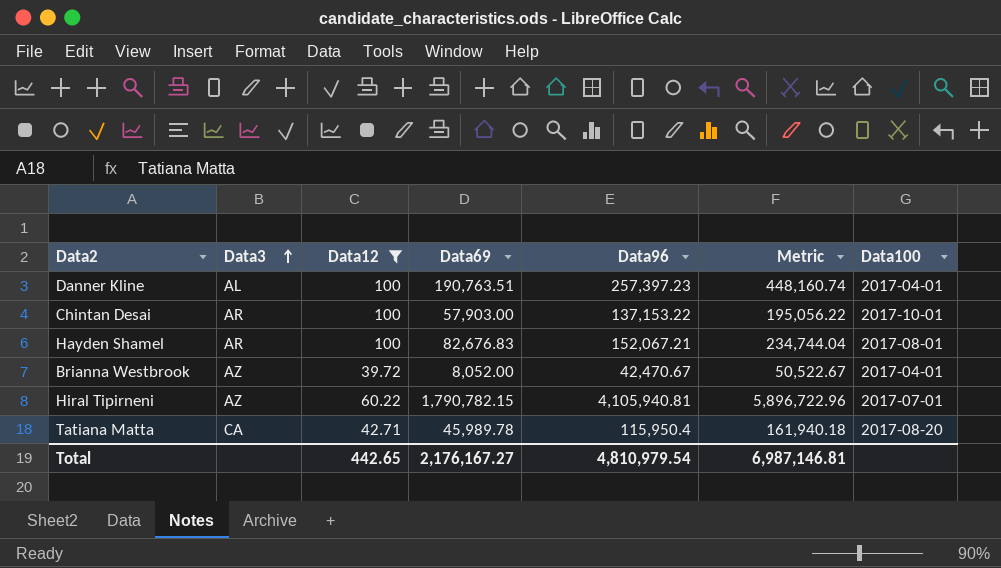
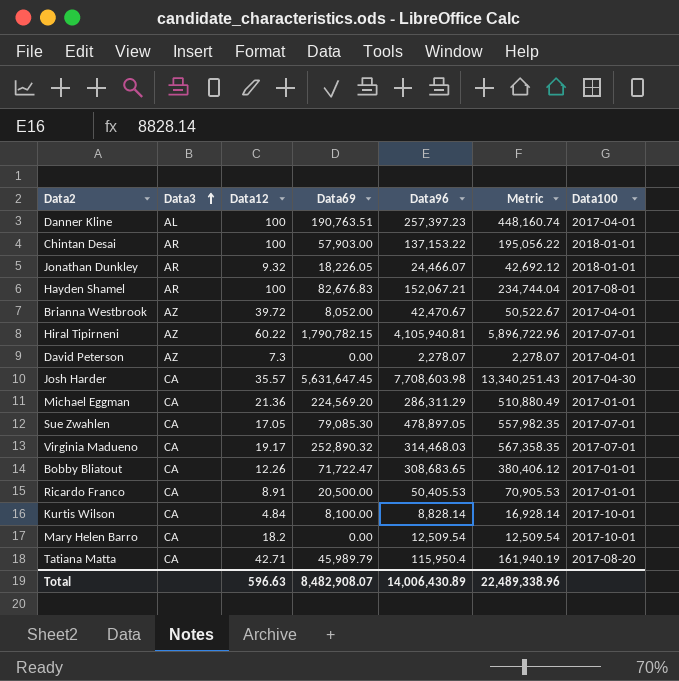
filter: Data12 >= 39.72 -> none
Chintan Desai | Data100: 2017-10-01 -> 2018-01-01
Tatiana Matta | Data69: 45,989.78 -> 45,989.79
Tatiana Matta | Metric: 161,940.18 -> 161,940.19
Total | Data12: 442.65 -> 596.63
Total | Data69: 2,176,167.27 -> 8,482,908.07
Total | Data96: 4,810,979.54 -> 14,006,430.89
Total | Metric: 6,987,146.81 -> 22,489,338.96

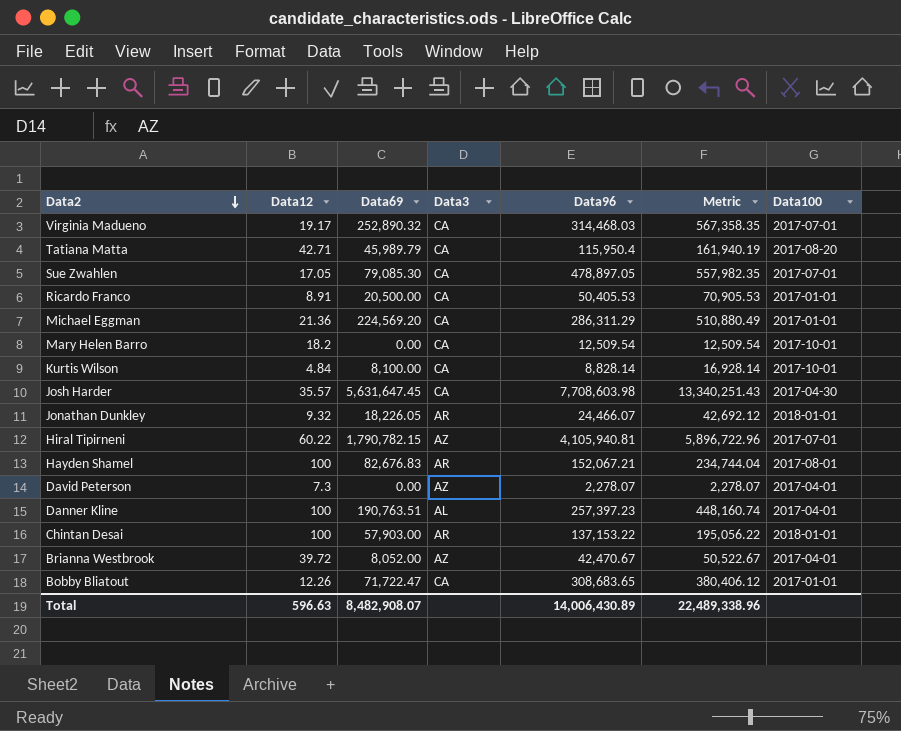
row order: Data3 ascending -> Data2 descending
column Data3 | position: 2 -> 4

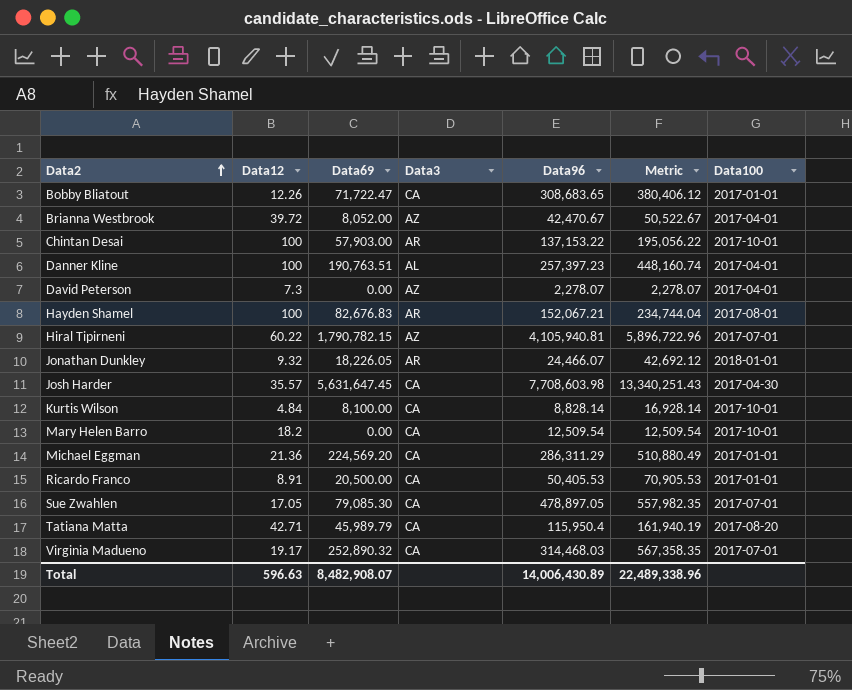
row order: Data2 descending -> Data2 ascending
Chintan Desai | Data100: 2018-01-01 -> 2017-10-01

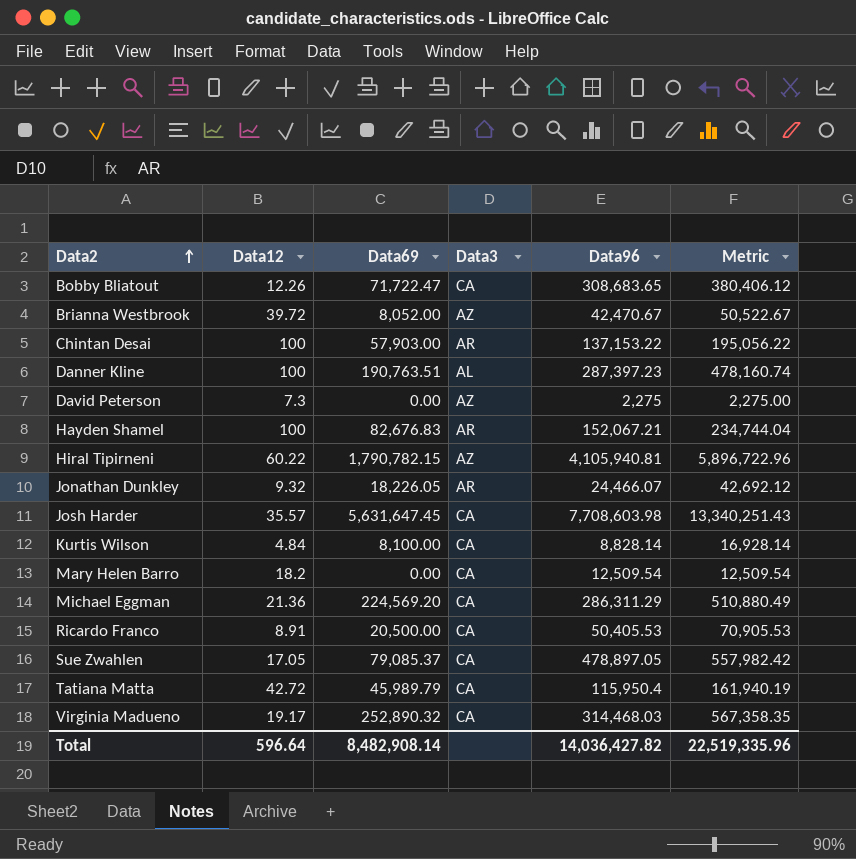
column Data100 | position: 7 -> none
Danner Kline | Data96: 257,397.23 -> 287,397.23
Danner Kline | Metric: 448,160.74 -> 478,160.74
David Peterson | Data96: 2,278.07 -> 2,275
David Peterson | Metric: 2,278.07 -> 2,275.00
Sue Zwahlen | Data69: 79,085.30 -> 79,085.37
Sue Zwahlen | Metric: 557,982.35 -> 557,982.42
Tatiana Matta | Data12: 42.71 -> 42.72
Total | Data12: 596.63 -> 596.64
Total | Data69: 8,482,908.07 -> 8,482,908.14
Total | Data96: 14,006,430.89 -> 14,036,427.82
Total | Metric: 22,489,338.96 -> 22,519,335.96

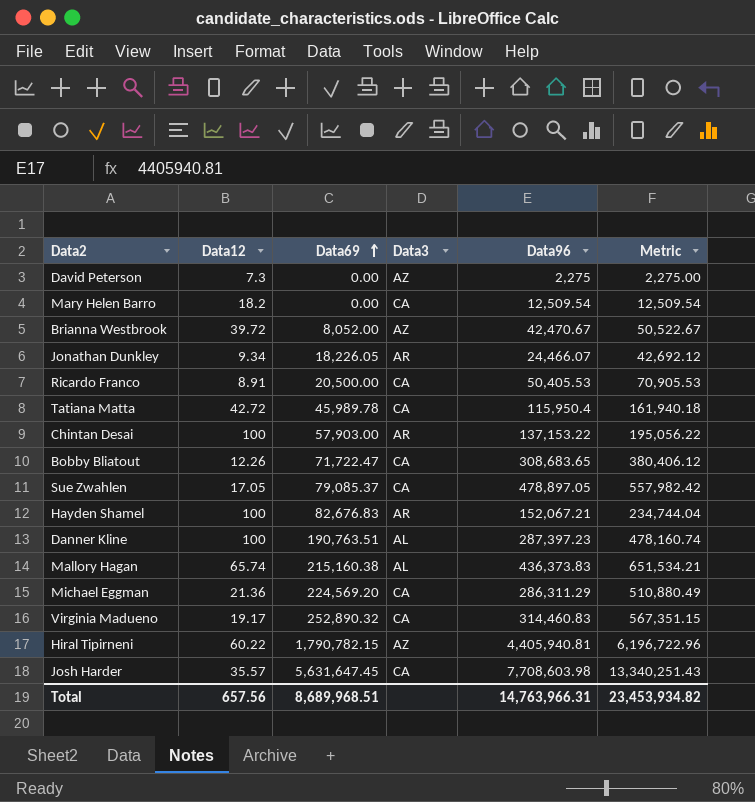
row order: Data2 ascending -> Data69 ascending
row Kurtis Wilson: 4.84 | 8,100.00 | CA | 8,828.14 | 16,928.14 -> none
Jonathan Dunkley | Data12: 9.32 -> 9.34
Tatiana Matta | Data69: 45,989.79 -> 45,989.78
Tatiana Matta | Metric: 161,940.19 -> 161,940.18
row Mallory Hagan: none -> 65.74 | 215,160.38 | AL | 436,373.83 | 651,534.21
Virginia Madueno | Data96: 314,468.03 -> 314,460.83
Virginia Madueno | Metric: 567,358.35 -> 567,351.15
Hiral Tipirneni | Data96: 4,105,940.81 -> 4,405,940.81
Hiral Tipirneni | Metric: 5,896,722.96 -> 6,196,722.96
Total | Data12: 596.64 -> 657.56
Total | Data69: 8,482,908.14 -> 8,689,968.51
Total | Data96: 14,036,427.82 -> 14,763,966.31
Total | Metric: 22,519,335.96 -> 23,453,934.82

